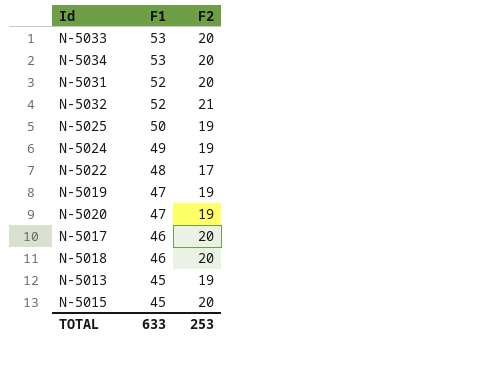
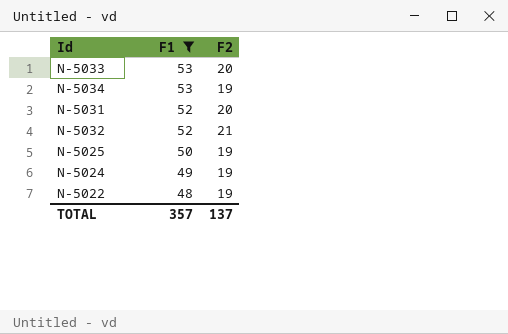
filter: none -> F1 >= 48
N-5034 | F2: 20 -> 19
N-5022 | F2: 17 -> 19
TOTAL | F1: 633 -> 357
TOTAL | F2: 253 -> 137

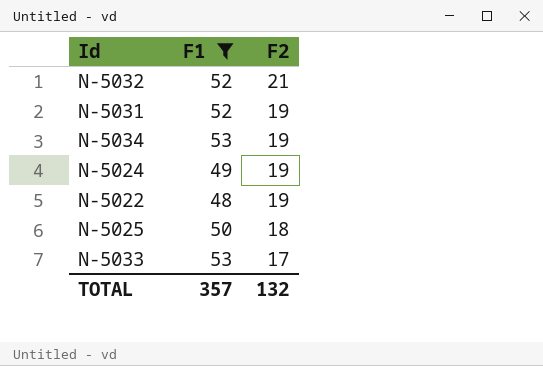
row order: F1 descending -> F2 descending
N-5031 | F2: 20 -> 19
N-5025 | F2: 19 -> 18
N-5033 | F2: 20 -> 17
TOTAL | F2: 137 -> 132

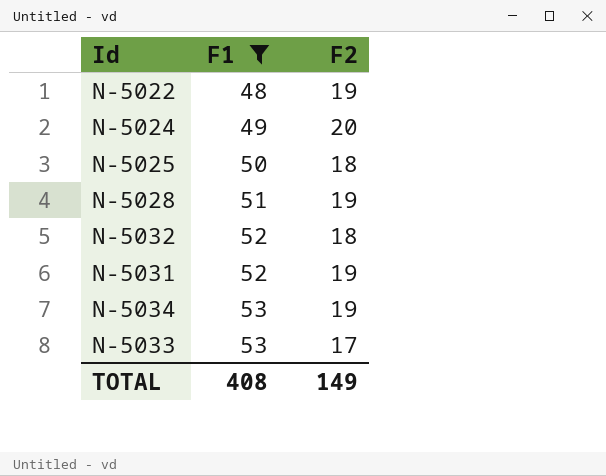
row order: F2 descending -> F1 ascending
N-5024 | F2: 19 -> 20
row N-5028: none -> 51 | 19
N-5032 | F2: 21 -> 18
TOTAL | F1: 357 -> 408
TOTAL | F2: 132 -> 149

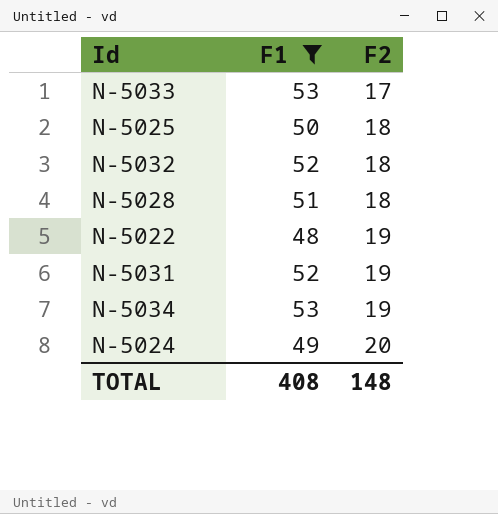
row order: F1 ascending -> F2 ascending
N-5028 | F2: 19 -> 18
TOTAL | F2: 149 -> 148

